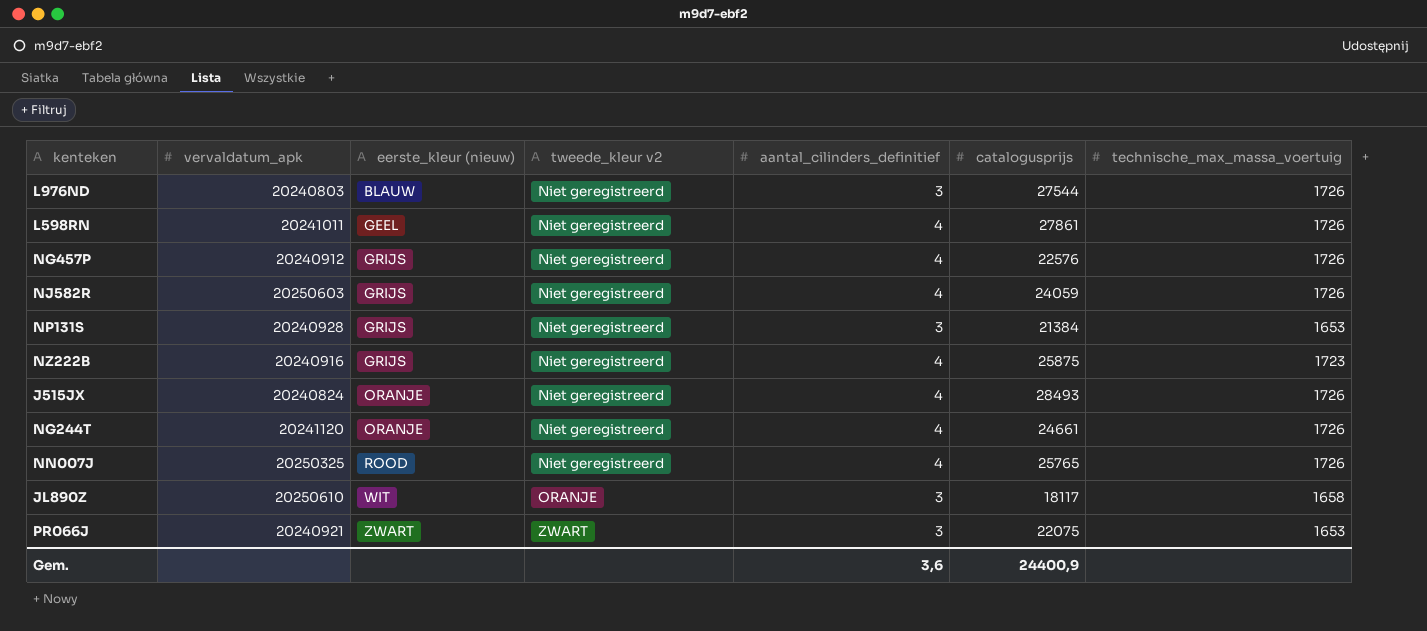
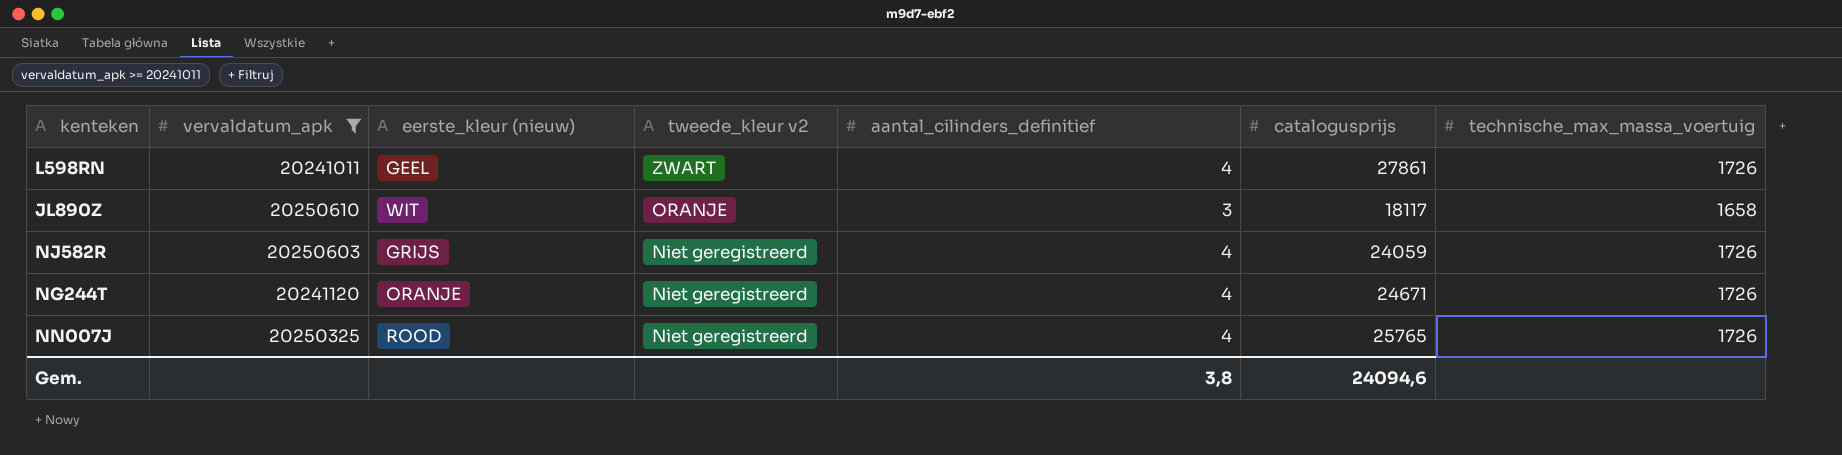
filter: none -> vervaldatum_apk >= 20241011
row order: eerste_kleur (nieuw) ascending -> tweede_kleur v2 descending
L598RN | tweede_kleur v2: Niet geregistreerd -> ZWART
NG244T | catalogusprijs: 24661 -> 24671
Gem. | aantal_cilinders_definitief: 3,6 -> 3,8
Gem. | catalogusprijs: 24400,9 -> 24094,6

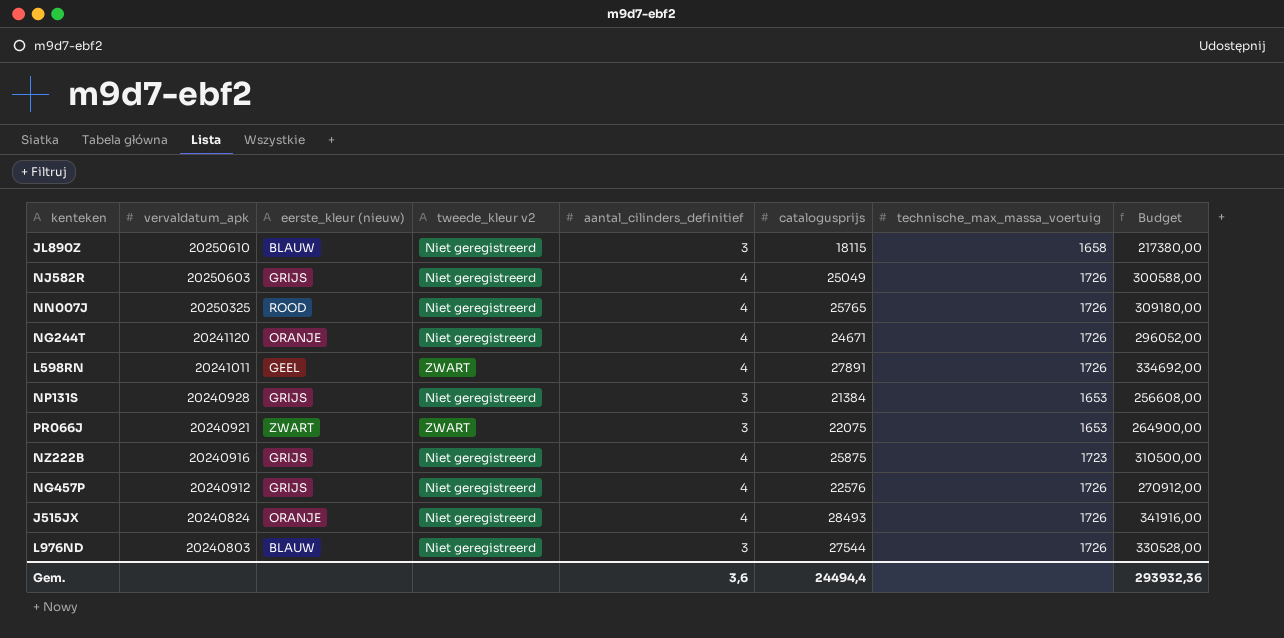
filter: vervaldatum_apk >= 20241011 -> none
row order: tweede_kleur v2 descending -> vervaldatum_apk descending
column Budget | formula: none -> [catalogusprijs] * 12
JL890Z | eerste_kleur (nieuw): WIT -> BLAUW
JL890Z | tweede_kleur v2: ORANJE -> Niet geregistreerd
JL890Z | catalogusprijs: 18117 -> 18115
NJ582R | catalogusprijs: 24059 -> 25049
L598RN | catalogusprijs: 27861 -> 27891
Gem. | aantal_cilinders_definitief: 3,8 -> 3,6
Gem. | catalogusprijs: 24094,6 -> 24494,4

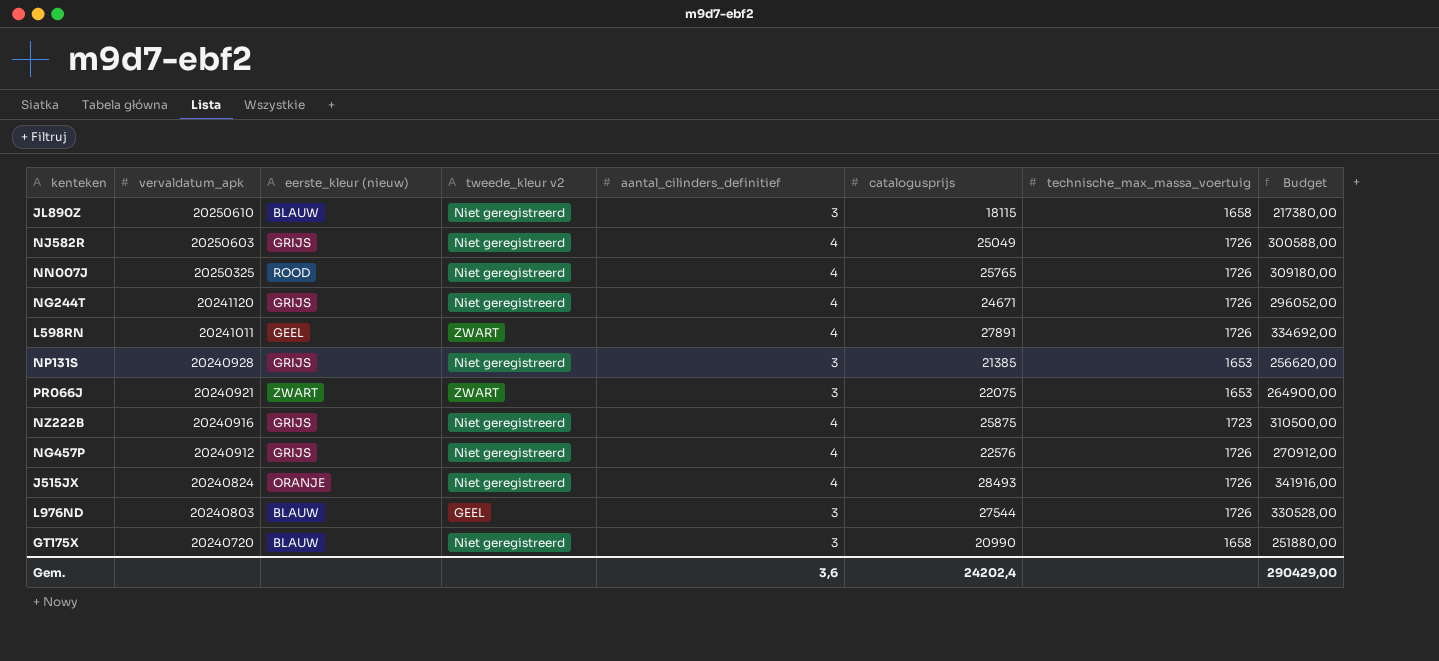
NG244T | eerste_kleur (nieuw): ORANJE -> GRIJS
NP131S | catalogusprijs: 21384 -> 21385
NP131S | Budget: 256608,00 -> 256620,00
L976ND | tweede_kleur v2: Niet geregistreerd -> GEEL
row GT175X: none -> 20240720 | BLAUW | Niet geregistreerd | 3 | 20990 | 1658 | 251880,00
Gem. | catalogusprijs: 24494,4 -> 24202,4
Gem. | Budget: 293932,36 -> 290429,00

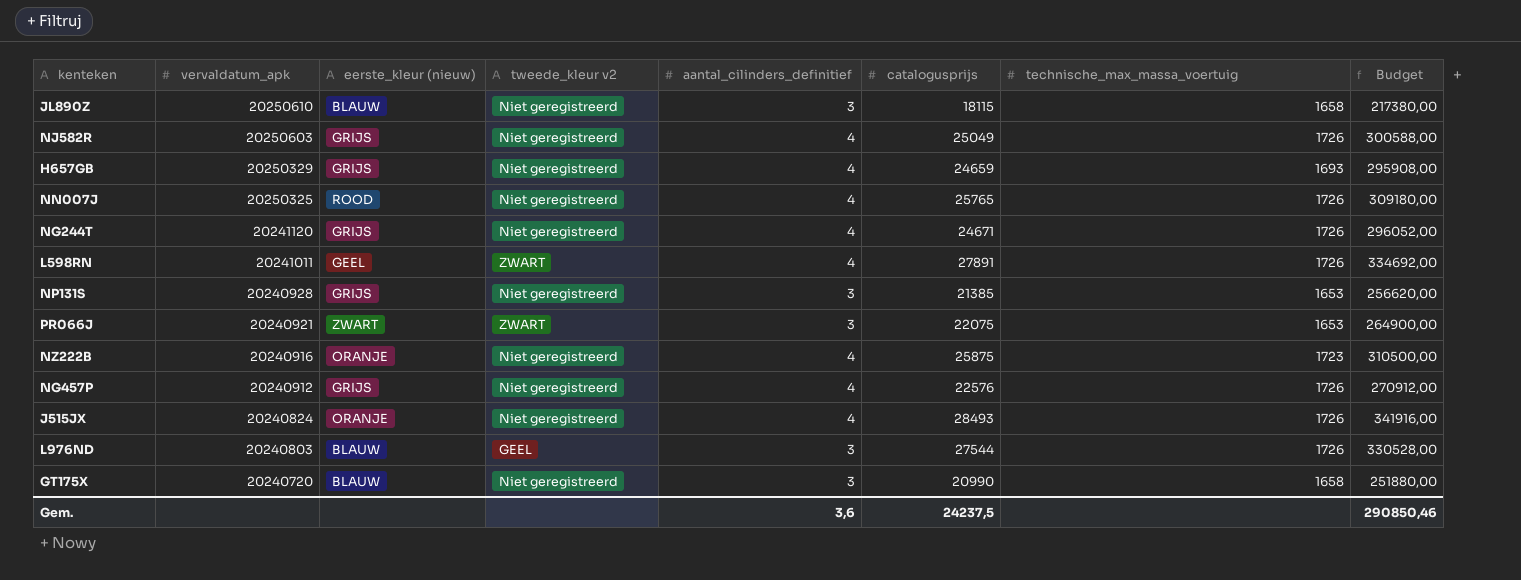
row H657GB: none -> 20250329 | GRIJS | Niet geregistreerd | 4 | 24659 | 1693 | 295908,00
NZ222B | eerste_kleur (nieuw): GRIJS -> ORANJE
Gem. | catalogusprijs: 24202,4 -> 24237,5
Gem. | Budget: 290429,00 -> 290850,46

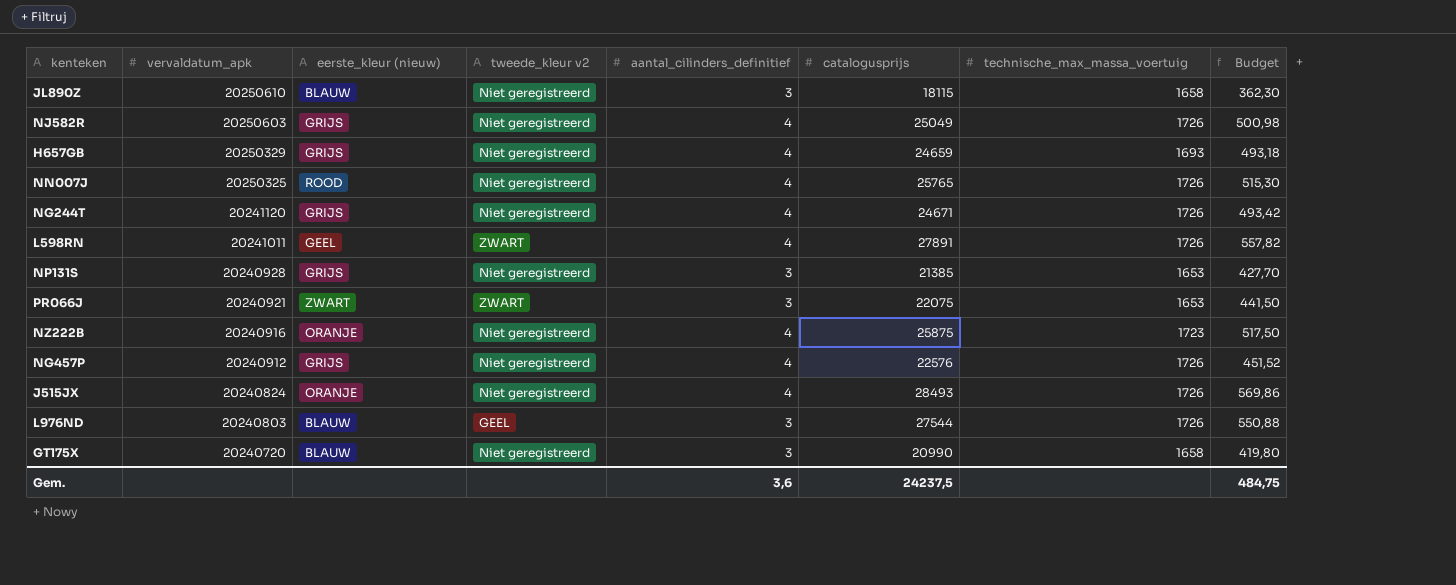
column Budget | formula: [catalogusprijs] * 12 -> [catalogusprijs] * 0,02
Gem. | Budget: 290850,46 -> 484,75

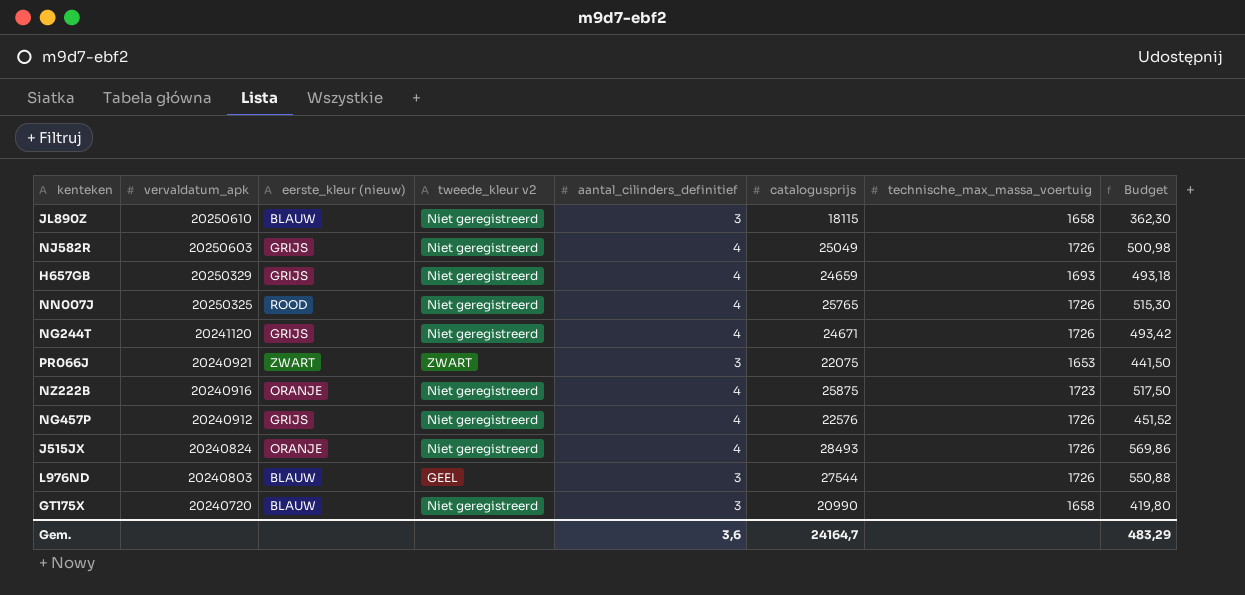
row L598RN: 20241011 | GEEL | ZWART | 4 | 27891 | 1726 | 557,82 -> none
row NP131S: 20240928 | GRIJS | Niet geregistreerd | 3 | 21385 | 1653 | 427,70 -> none
Gem. | catalogusprijs: 24237,5 -> 24164,7
Gem. | Budget: 484,75 -> 483,29

